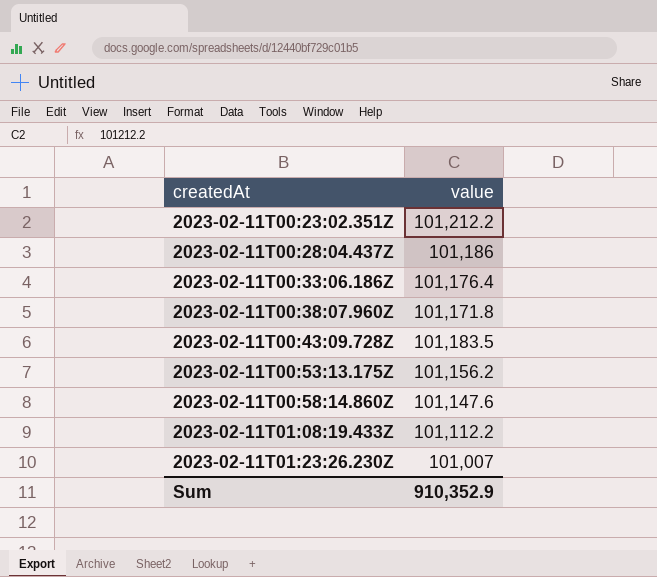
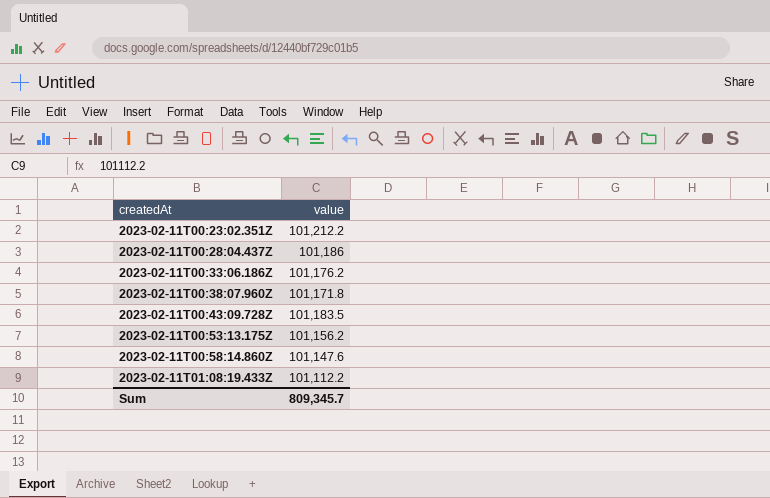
row 2023-02-11T01:23:26.230Z: 101,007 -> none
2023-02-11T00:33:06.186Z | value: 101,176.4 -> 101,176.2
Sum | value: 910,352.9 -> 809,345.7

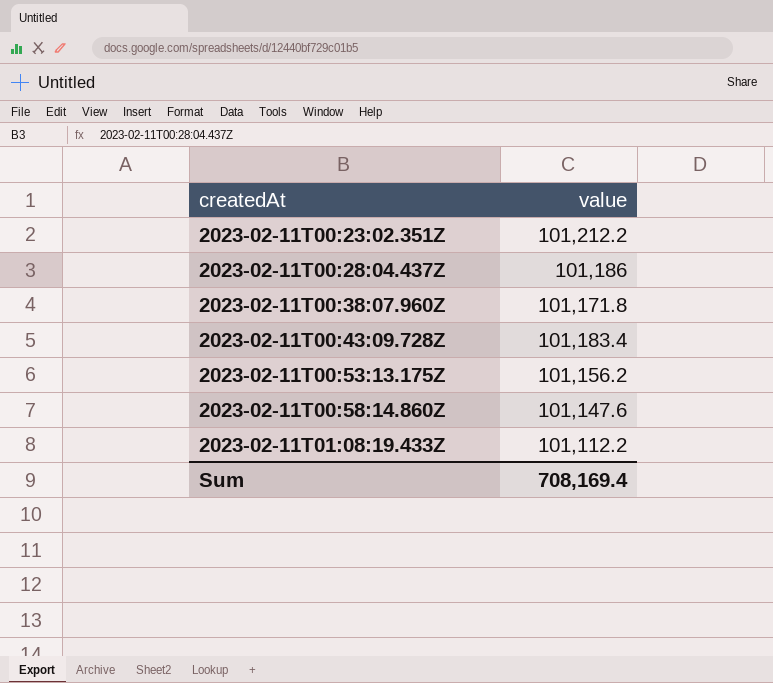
row 2023-02-11T00:33:06.186Z: 101,176.2 -> none
2023-02-11T00:43:09.728Z | value: 101,183.5 -> 101,183.4
Sum | value: 809,345.7 -> 708,169.4

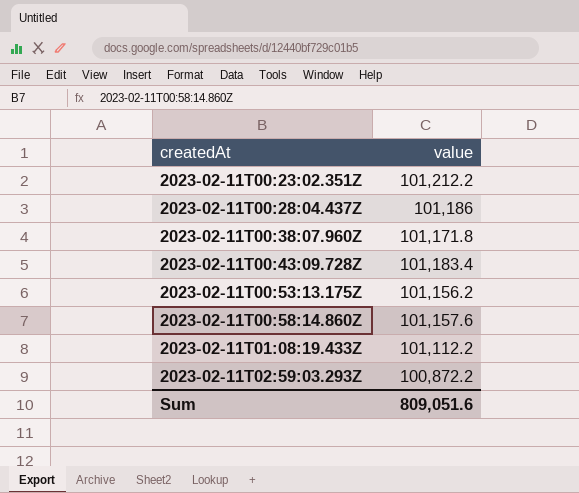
2023-02-11T00:58:14.860Z | value: 101,147.6 -> 101,157.6
row 2023-02-11T02:59:03.293Z: none -> 100,872.2
Sum | value: 708,169.4 -> 809,051.6

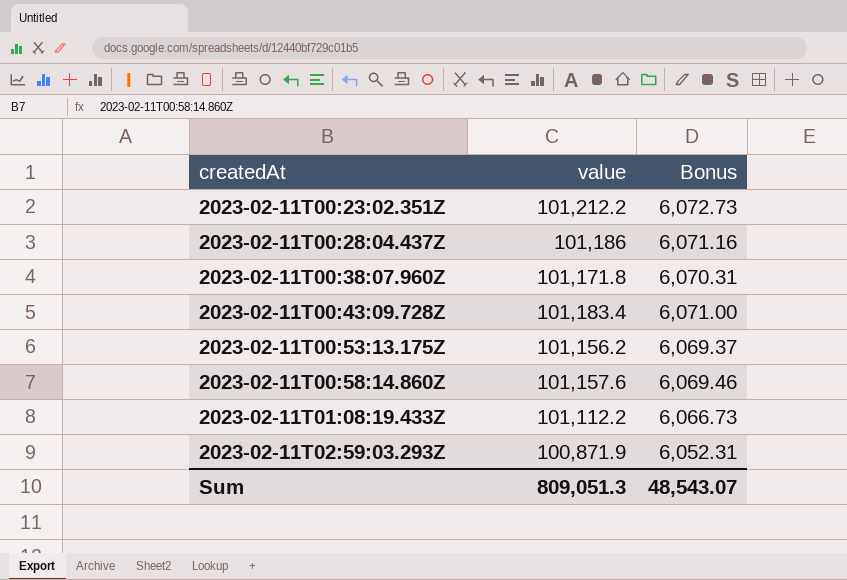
column Bonus | formula: none -> [value] * 0.06
2023-02-11T02:59:03.293Z | value: 100,872.2 -> 100,871.9
Sum | value: 809,051.6 -> 809,051.3

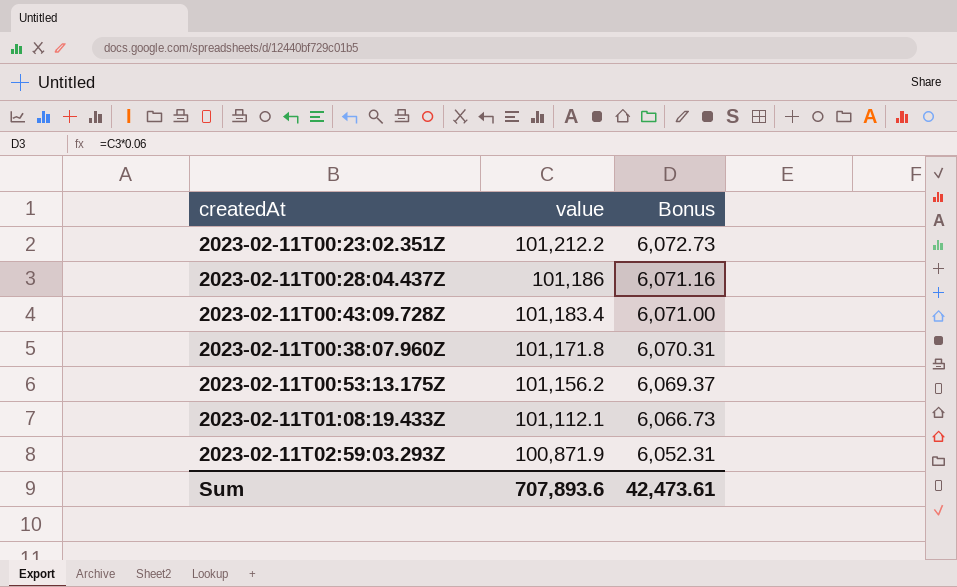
row order: createdAt ascending -> value descending
row 2023-02-11T00:58:14.860Z: 101,157.6 | 6,069.46 -> none
2023-02-11T01:08:19.433Z | value: 101,112.2 -> 101,112.1
Sum | value: 809,051.3 -> 707,893.6
Sum | Bonus: 48,543.07 -> 42,473.61

